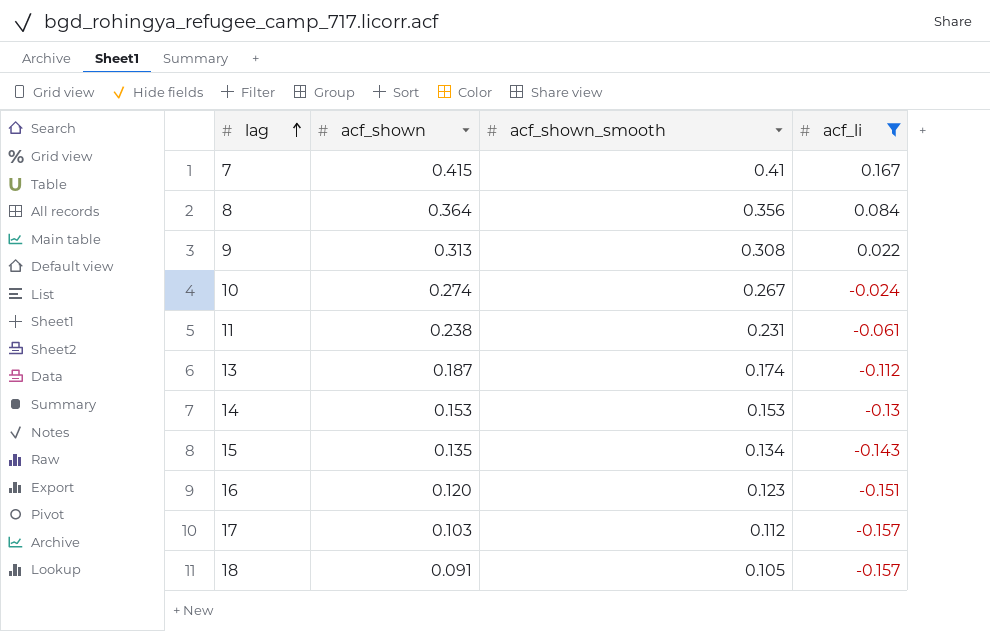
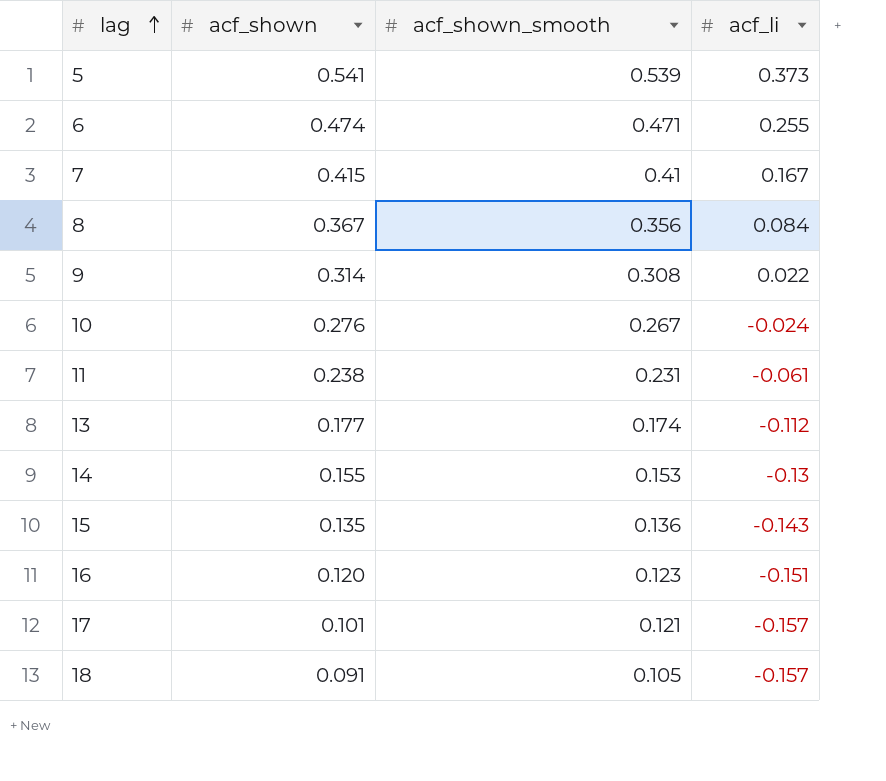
filter: acf_li <= 0.167 -> none
8 | acf_shown: 0.364 -> 0.367
9 | acf_shown: 0.313 -> 0.314
10 | acf_shown: 0.274 -> 0.276
13 | acf_shown: 0.187 -> 0.177
14 | acf_shown: 0.153 -> 0.155
15 | acf_shown_smooth: 0.134 -> 0.136
17 | acf_shown: 0.103 -> 0.101
17 | acf_shown_smooth: 0.112 -> 0.121

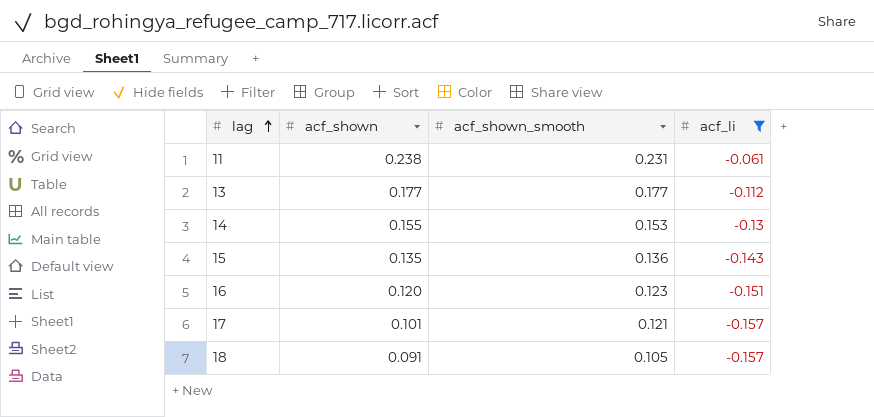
filter: none -> acf_li <= -0.061
13 | acf_shown_smooth: 0.174 -> 0.177

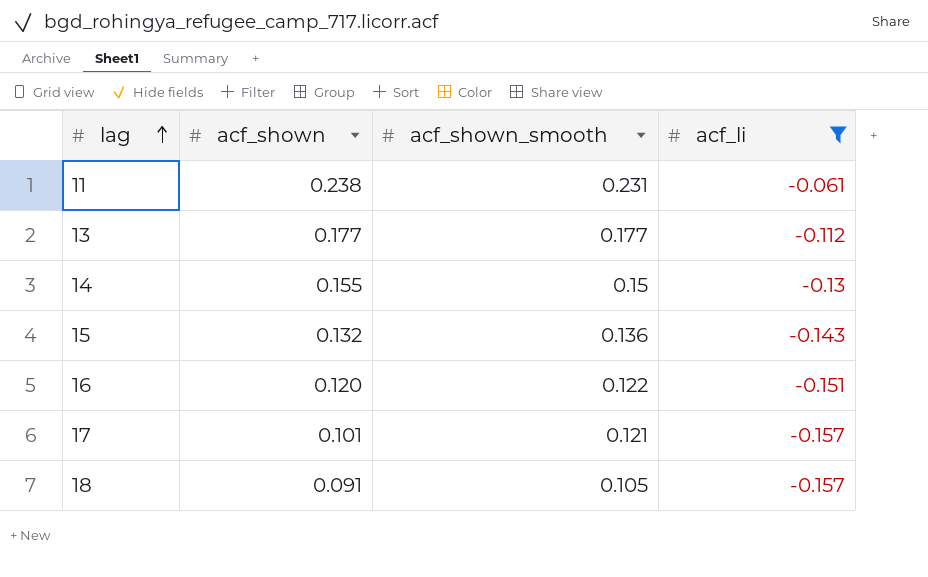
14 | acf_shown_smooth: 0.153 -> 0.15
15 | acf_shown: 0.135 -> 0.132
16 | acf_shown_smooth: 0.123 -> 0.122

